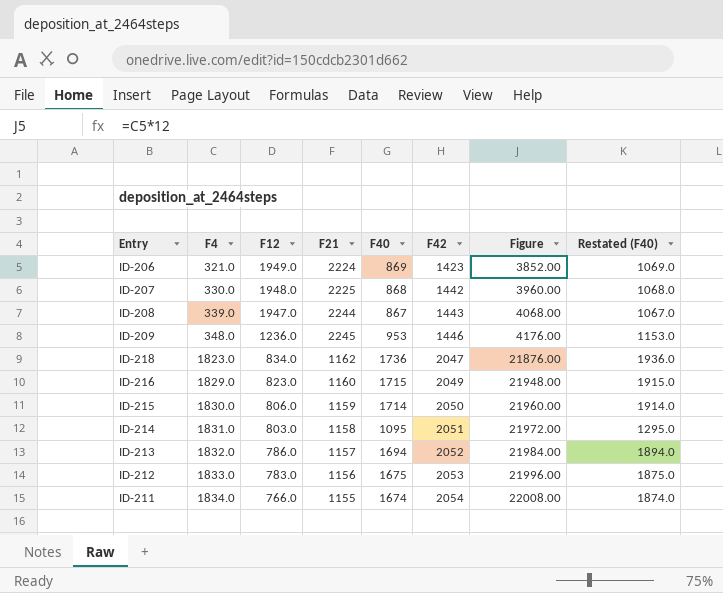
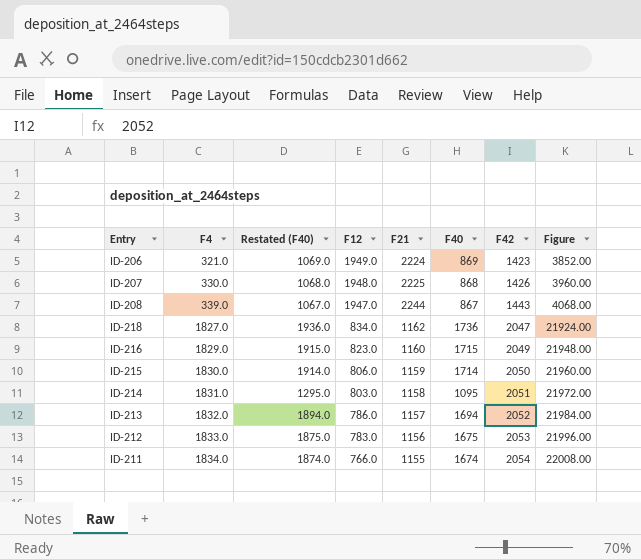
column Restated (F40) | position: 8 -> 3
row ID-209: 348.0 | 1236.0 | 2245 | 953 | 1446 | 4176.00 | 1153.0 -> none
ID-207 | F42: 1442 -> 1426
ID-218 | F4: 1823.0 -> 1827.0
ID-218 | Figure: 21876.00 -> 21924.00

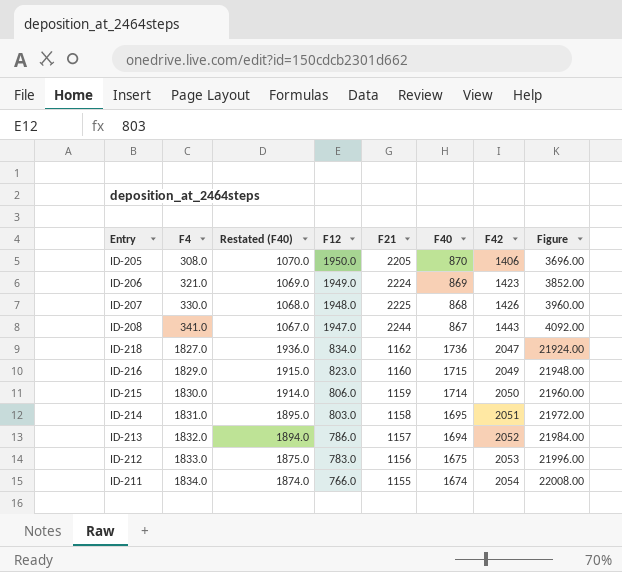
row ID-205: none -> 308.0 | 1070.0 | 1950.0 | 2205 | 870 | 1406 | 3696.00
ID-208 | F4: 339.0 -> 341.0
ID-208 | Figure: 4068.00 -> 4092.00
ID-214 | Restated (F40): 1295.0 -> 1895.0
ID-214 | F40: 1095 -> 1695

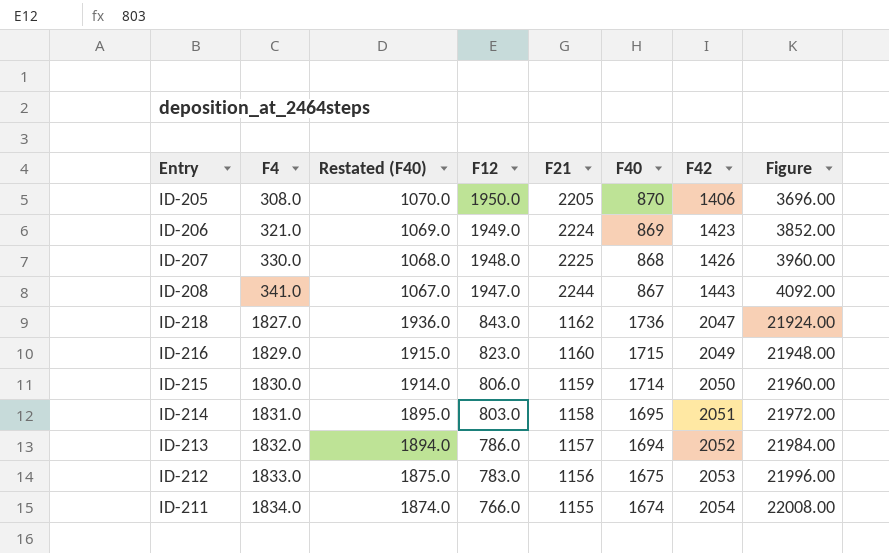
ID-218 | F12: 834.0 -> 843.0

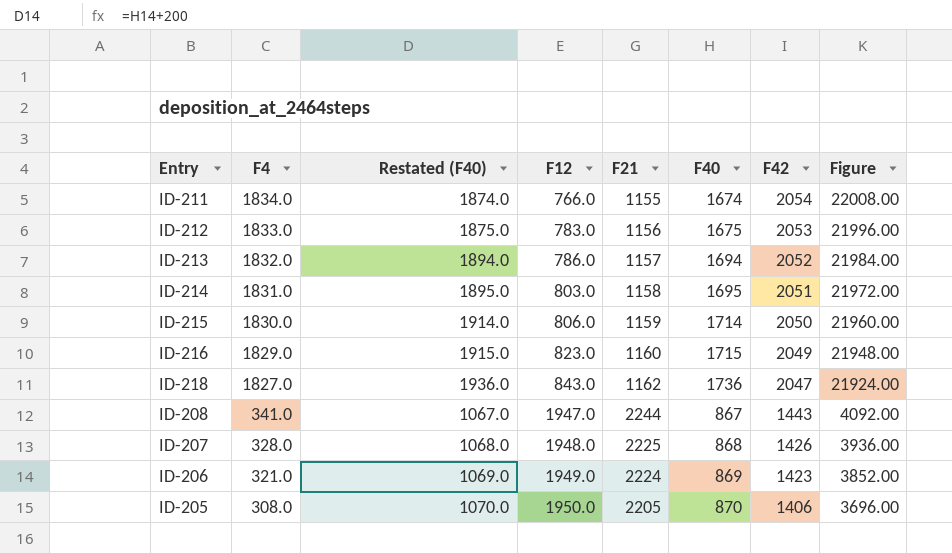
row order: F4 ascending -> F4 descending
ID-207 | F4: 330.0 -> 328.0
ID-207 | Figure: 3960.00 -> 3936.00

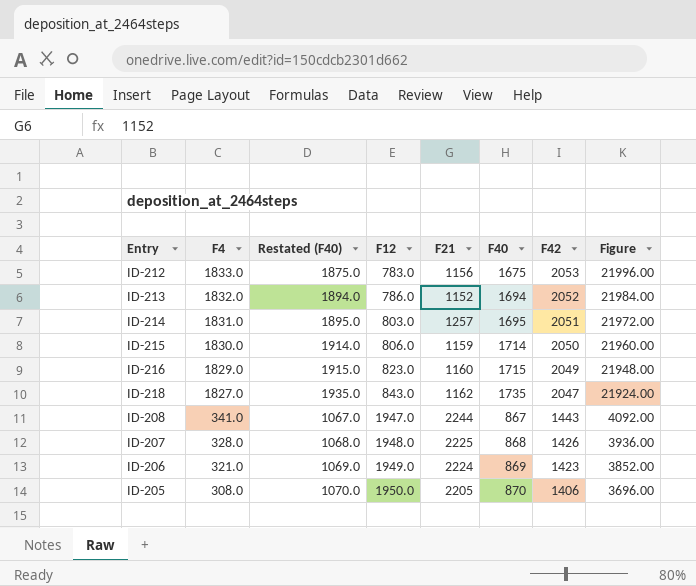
row ID-211: 1834.0 | 1874.0 | 766.0 | 1155 | 1674 | 2054 | 22008.00 -> none
ID-213 | F21: 1157 -> 1152
ID-214 | F21: 1158 -> 1257
ID-218 | Restated (F40): 1936.0 -> 1935.0
ID-218 | F40: 1736 -> 1735

